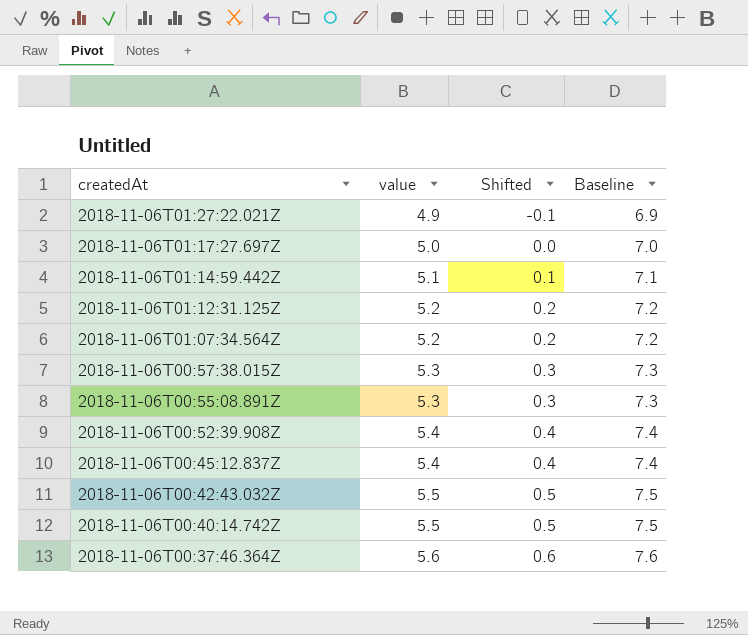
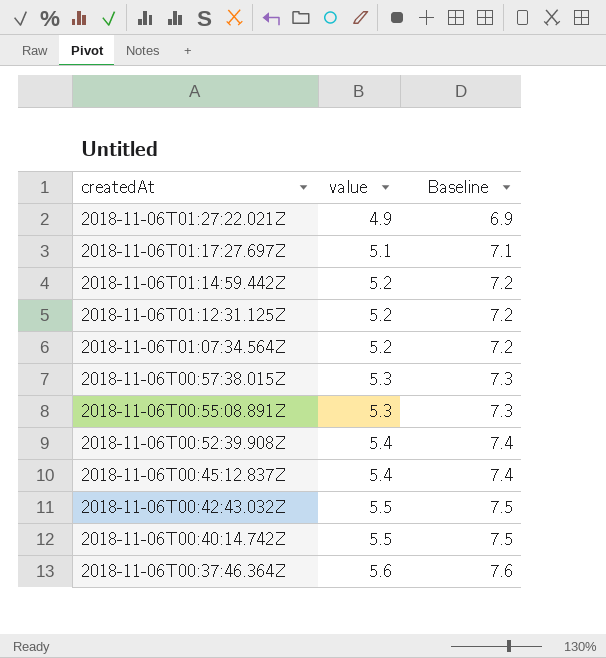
column Shifted | formula: [value] - 5 -> none
2018-11-06T01:17:27.697Z | value: 5.0 -> 5.1
2018-11-06T01:17:27.697Z | Baseline: 7.0 -> 7.1
2018-11-06T01:14:59.442Z | value: 5.1 -> 5.2
2018-11-06T01:14:59.442Z | Baseline: 7.1 -> 7.2

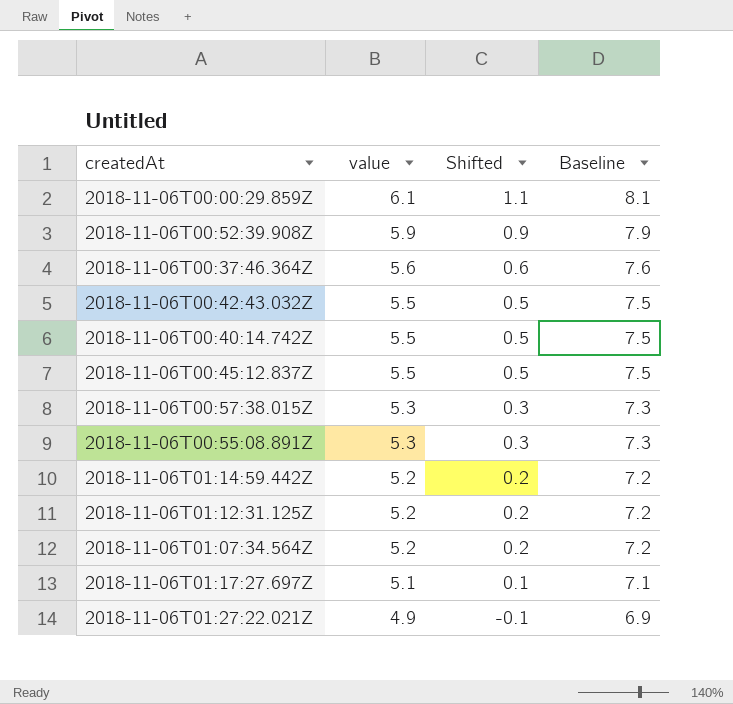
row order: createdAt descending -> value descending
column Shifted | formula: none -> [value] - 5
row 2018-11-06T00:00:29.859Z: none -> 6.1 | 1.1 | 8.1
2018-11-06T00:52:39.908Z | value: 5.4 -> 5.9
2018-11-06T00:52:39.908Z | Baseline: 7.4 -> 7.9
2018-11-06T00:45:12.837Z | value: 5.4 -> 5.5
2018-11-06T00:45:12.837Z | Baseline: 7.4 -> 7.5

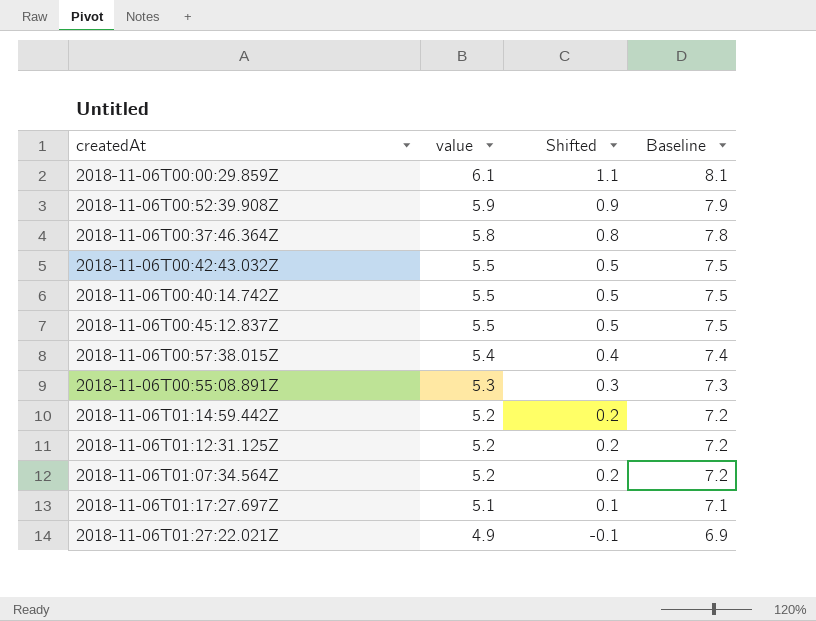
2018-11-06T00:37:46.364Z | value: 5.6 -> 5.8
2018-11-06T00:37:46.364Z | Shifted: 0.6 -> 0.8
2018-11-06T00:37:46.364Z | Baseline: 7.6 -> 7.8
2018-11-06T00:57:38.015Z | value: 5.3 -> 5.4
2018-11-06T00:57:38.015Z | Shifted: 0.3 -> 0.4
2018-11-06T00:57:38.015Z | Baseline: 7.3 -> 7.4

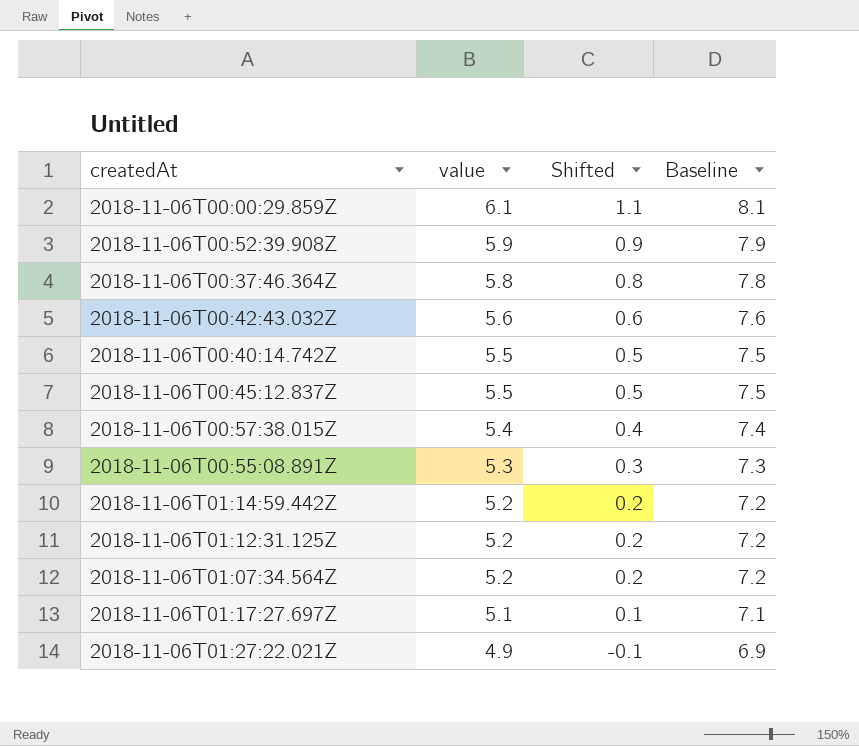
2018-11-06T00:42:43.032Z | value: 5.5 -> 5.6
2018-11-06T00:42:43.032Z | Shifted: 0.5 -> 0.6
2018-11-06T00:42:43.032Z | Baseline: 7.5 -> 7.6

